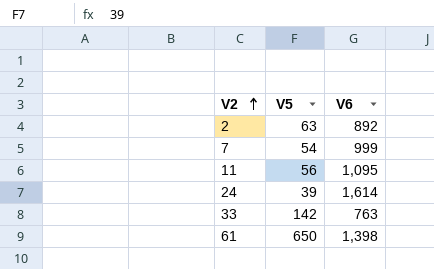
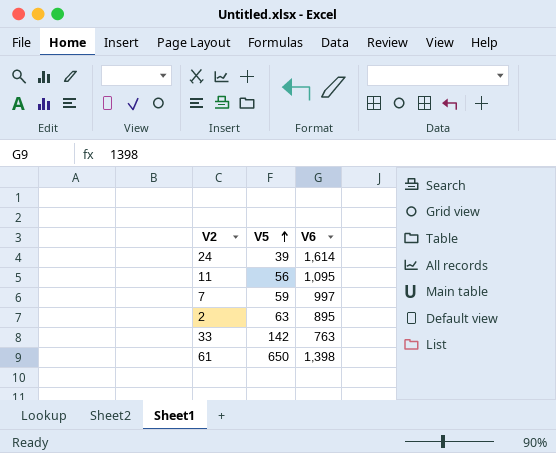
row order: V2 ascending -> V5 ascending
7 | V5: 54 -> 59
7 | V6: 999 -> 997
2 | V6: 892 -> 895

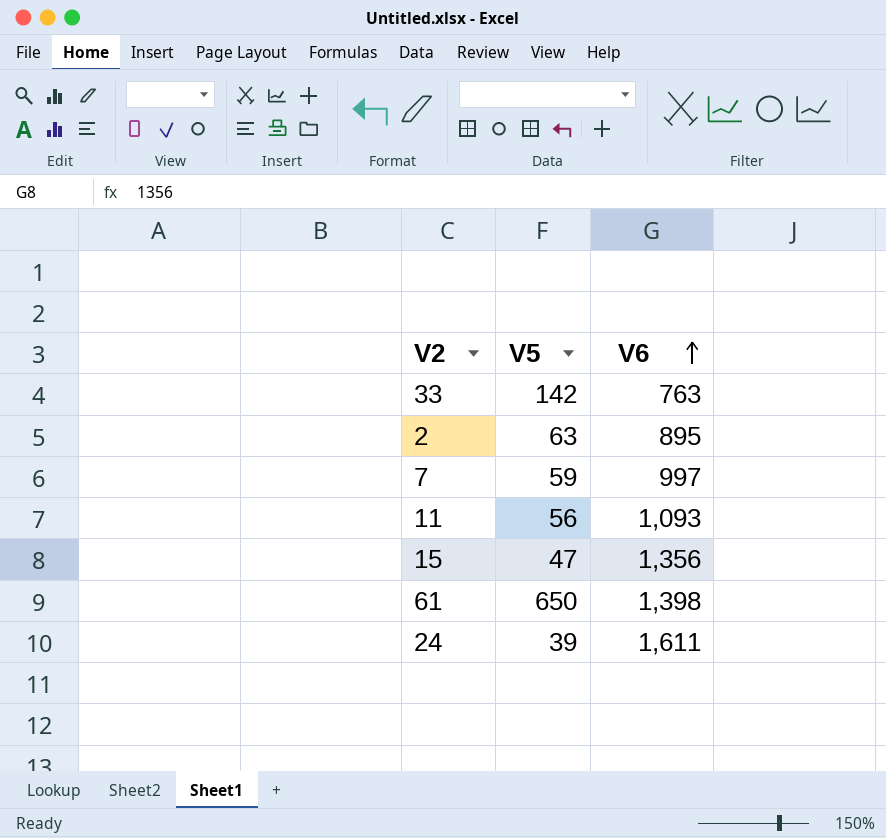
row order: V5 ascending -> V6 ascending
11 | V6: 1,095 -> 1,093
row 15: none -> 47 | 1,356
24 | V6: 1,614 -> 1,611

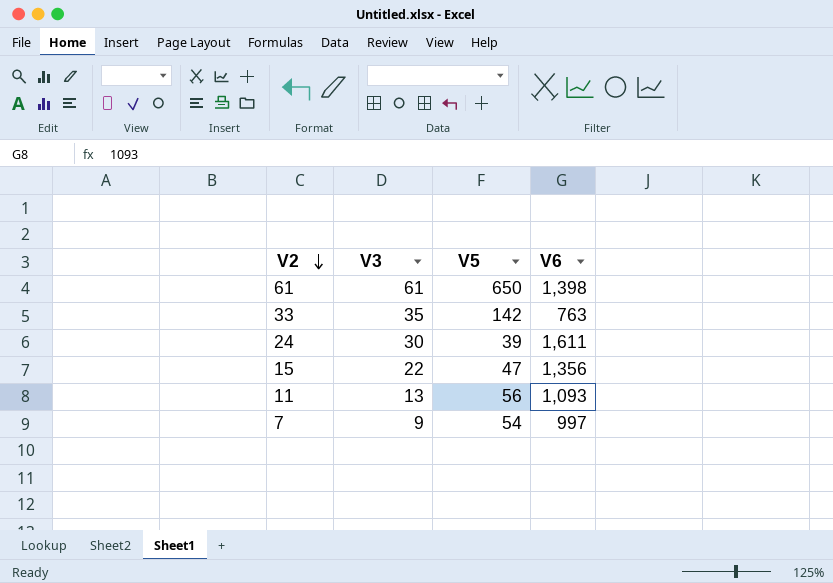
row order: V6 ascending -> V2 descending
column V3 | position: none -> 2
row 2: 63 | 895 -> none
7 | V5: 59 -> 54

